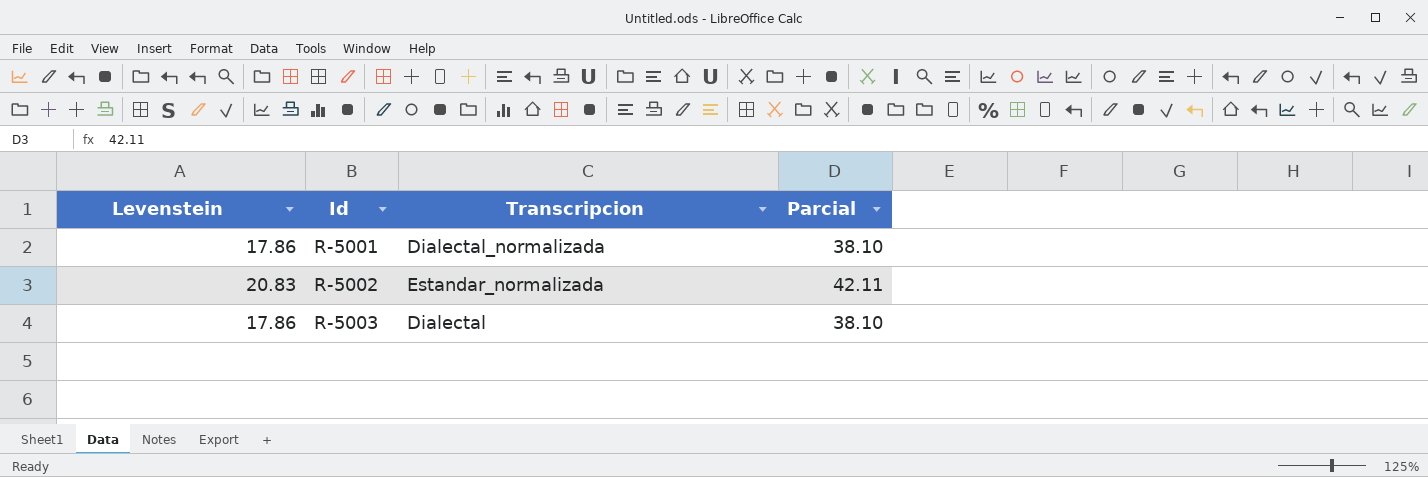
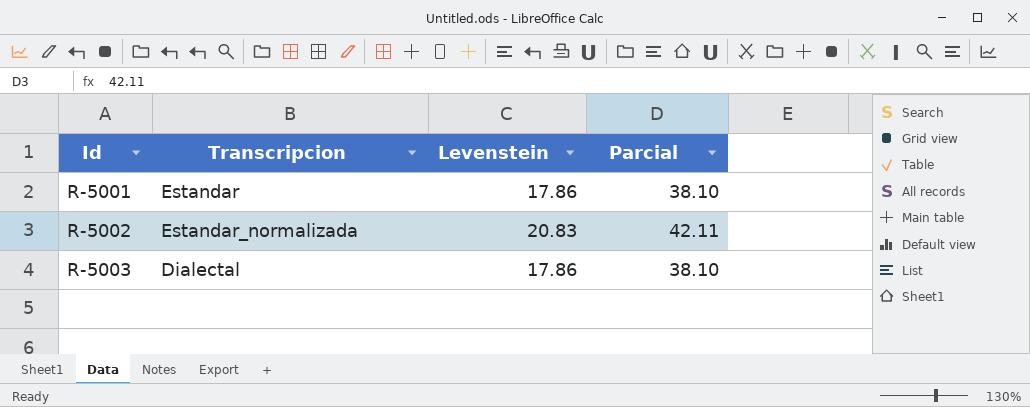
column Levenstein | position: 1 -> 3
R-5001 | Transcripcion: Dialectal_normalizada -> Estandar

